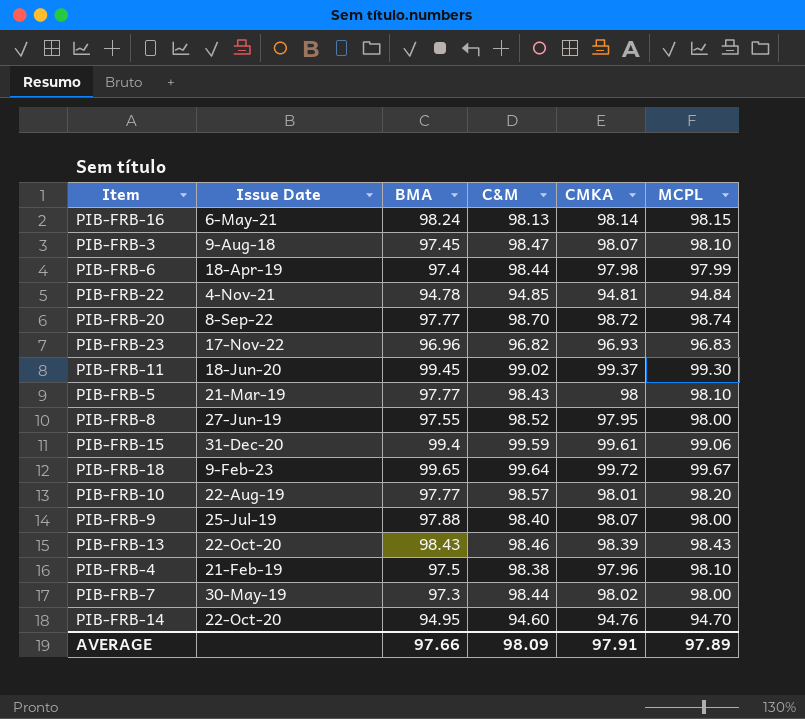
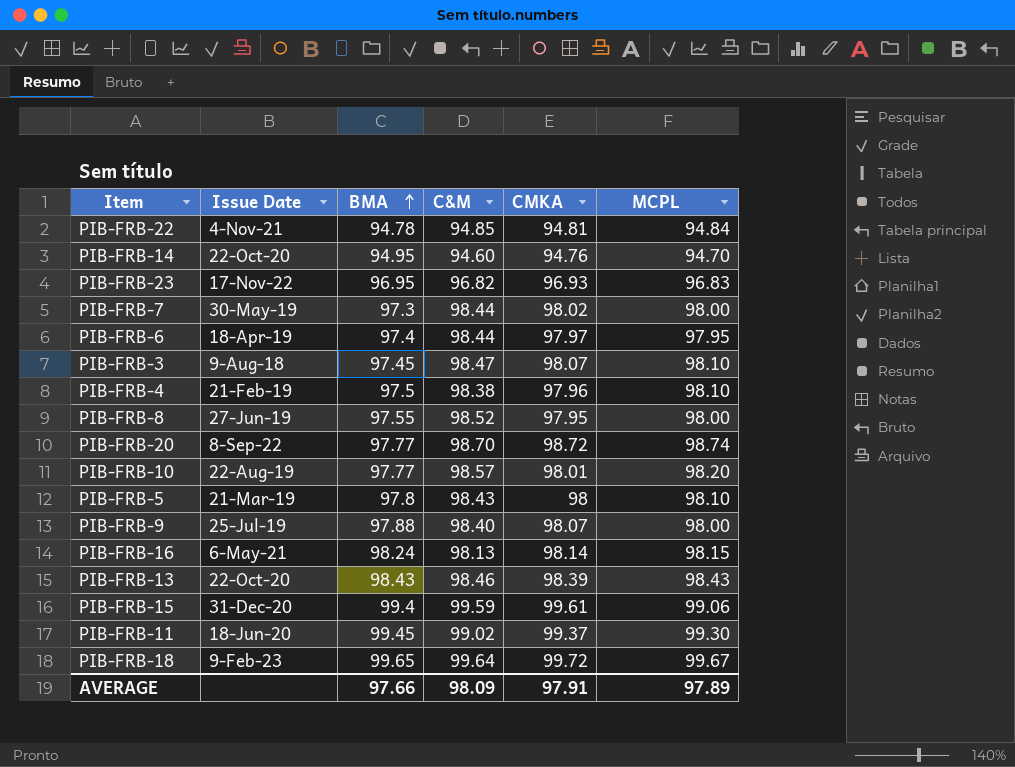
row order: none -> BMA ascending
PIB-FRB-23 | BMA: 96.96 -> 96.95
PIB-FRB-6 | CMKA: 97.98 -> 97.97
PIB-FRB-6 | MCPL: 97.99 -> 97.95
PIB-FRB-5 | BMA: 97.77 -> 97.8

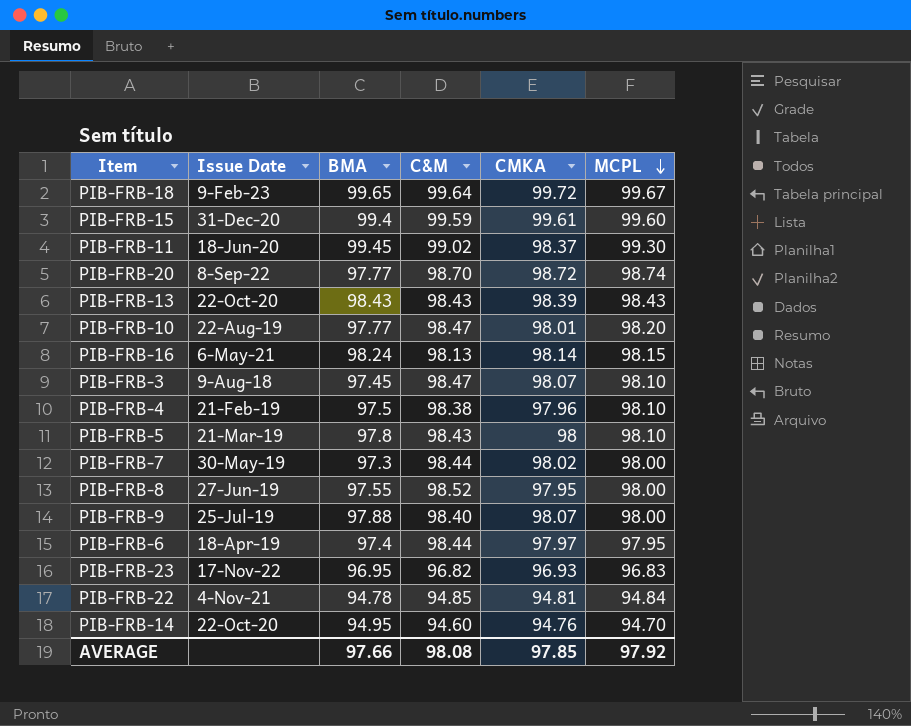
row order: BMA ascending -> MCPL descending
PIB-FRB-15 | MCPL: 99.06 -> 99.60
PIB-FRB-11 | CMKA: 99.37 -> 98.37
PIB-FRB-13 | C&M: 98.46 -> 98.43
PIB-FRB-10 | C&M: 98.57 -> 98.47
AVERAGE | C&M: 98.09 -> 98.08
AVERAGE | CMKA: 97.91 -> 97.85
AVERAGE | MCPL: 97.89 -> 97.92

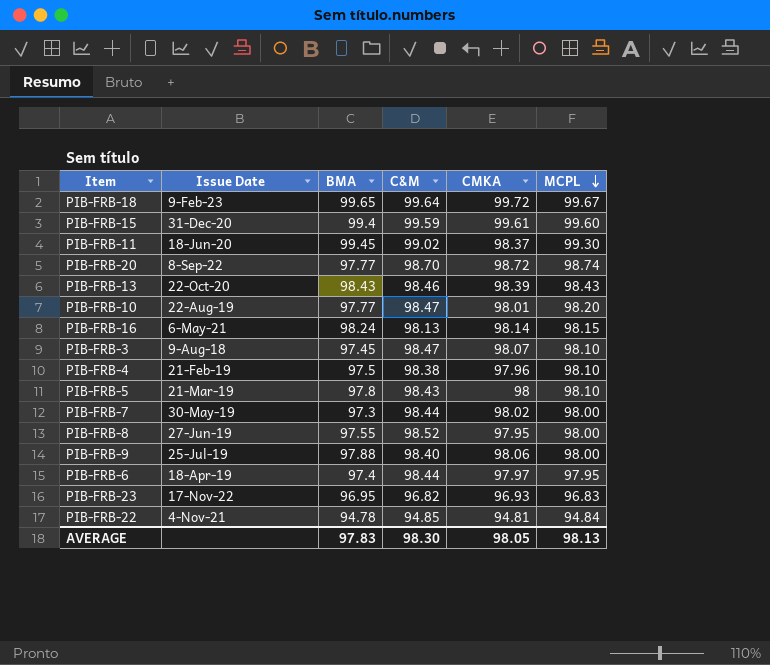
row PIB-FRB-14: 22-Oct-20 | 94.95 | 94.60 | 94.76 | 94.70 -> none
PIB-FRB-13 | C&M: 98.43 -> 98.46
PIB-FRB-9 | CMKA: 98.07 -> 98.06
AVERAGE | BMA: 97.66 -> 97.83
AVERAGE | C&M: 98.08 -> 98.30
AVERAGE | CMKA: 97.85 -> 98.05
AVERAGE | MCPL: 97.92 -> 98.13

